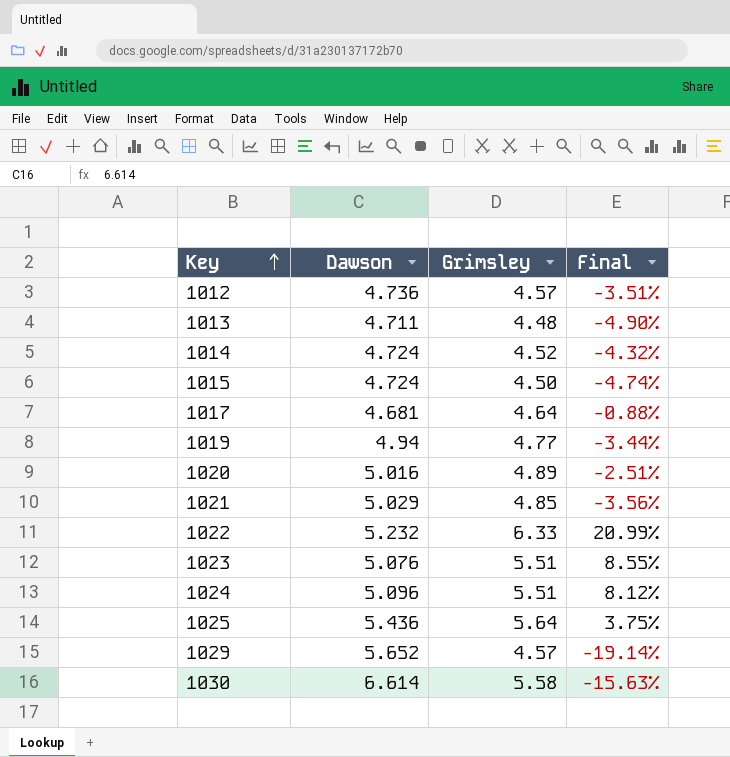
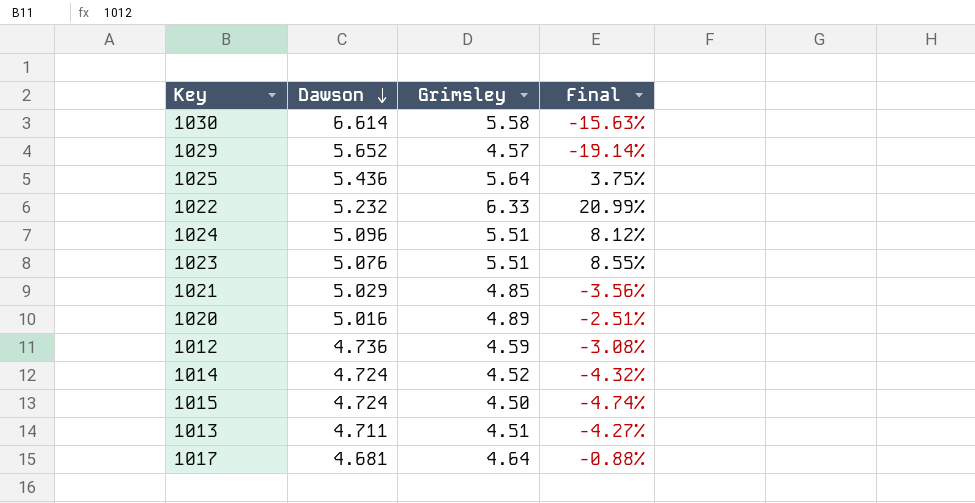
row order: Key ascending -> Dawson descending
row 1019: 4.94 | 4.77 | -3.44% -> none
1012 | Grimsley: 4.57 -> 4.59
1012 | Final: -3.51% -> -3.08%
1013 | Grimsley: 4.48 -> 4.51
1013 | Final: -4.90% -> -4.27%

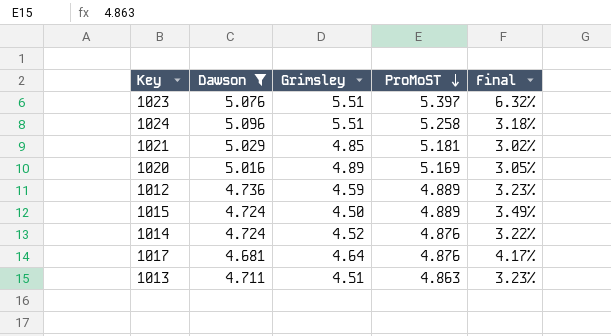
filter: none -> Dawson <= 5.096
row order: Dawson descending -> ProMoST descending
column ProMoST | position: none -> 4
column Final | formula: ([Grimsley] - [Dawson]) / [Dawson] -> ([ProMoST] - [Dawson]) / [Dawson]

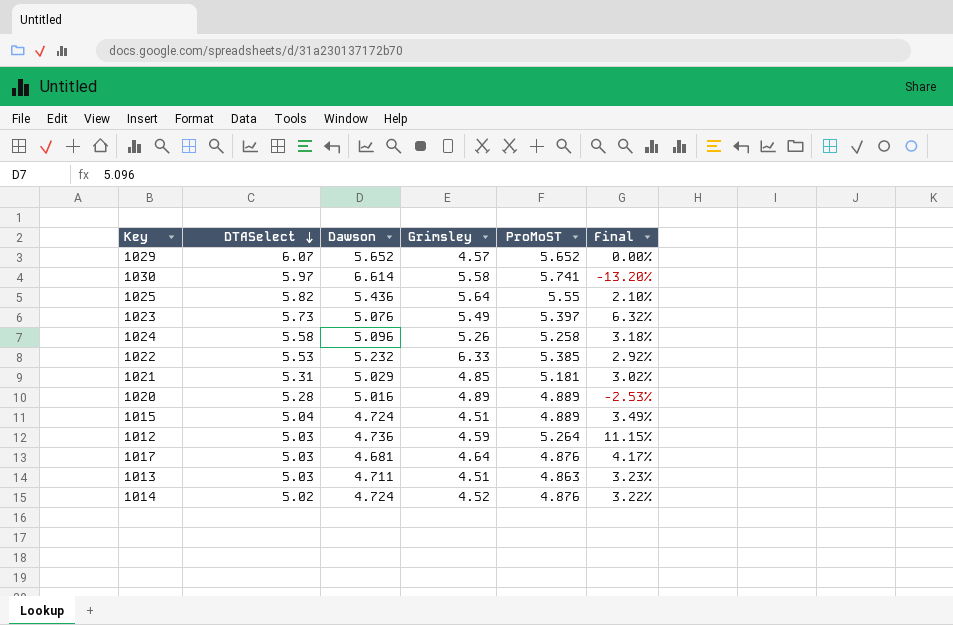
filter: Dawson <= 5.096 -> none
row order: ProMoST descending -> DTASelect descending
column DTASelect | position: none -> 2
1023 | Grimsley: 5.51 -> 5.49
1024 | Grimsley: 5.51 -> 5.26
1020 | ProMoST: 5.169 -> 4.889
1020 | Final: 3.05% -> -2.53%
1015 | Grimsley: 4.50 -> 4.51
1012 | ProMoST: 4.889 -> 5.264
1012 | Final: 3.23% -> 11.15%

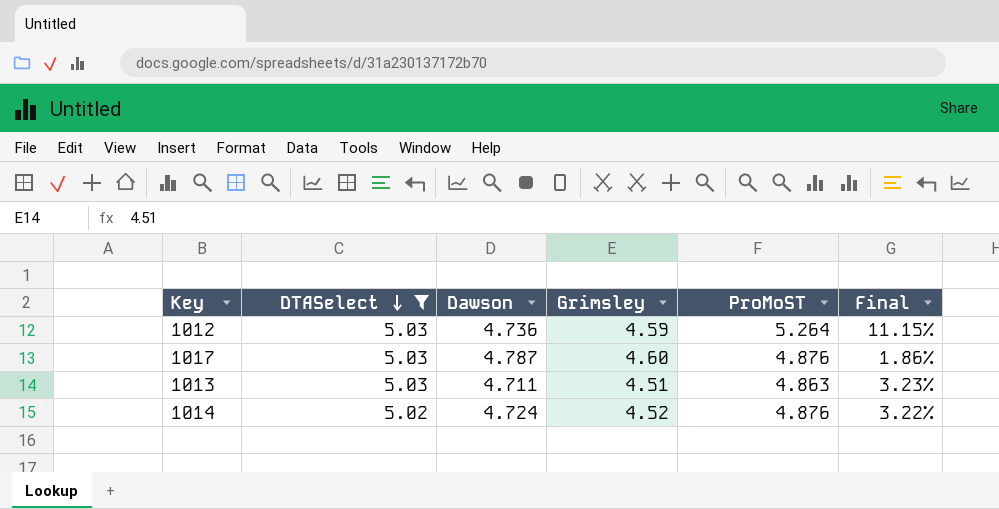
filter: none -> DTASelect <= 5.03
1017 | Dawson: 4.681 -> 4.787
1017 | Grimsley: 4.64 -> 4.60
1017 | Final: 4.17% -> 1.86%

